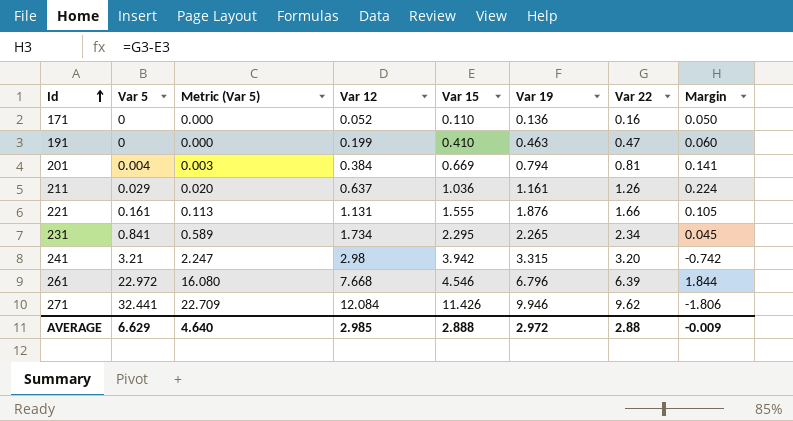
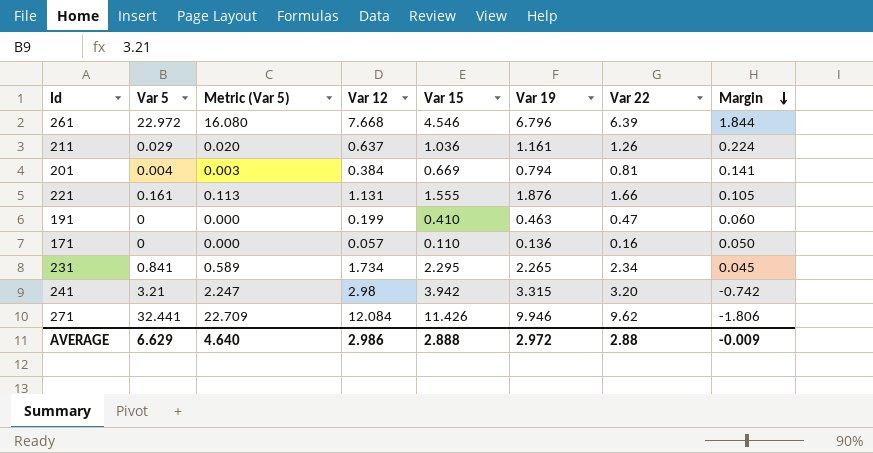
row order: Id ascending -> Margin descending
171 | Var 12: 0.052 -> 0.057
AVERAGE | Var 12: 2.985 -> 2.986

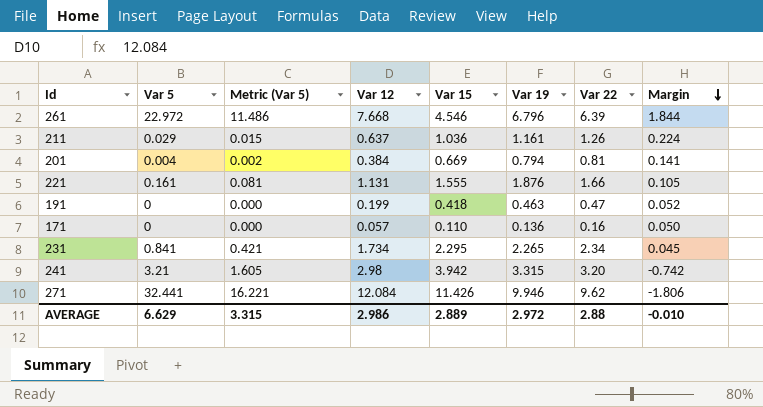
column Metric (Var 5) | formula: [Var 5] * 0.7 -> [Var 5] * 0.5
191 | Var 15: 0.410 -> 0.418
191 | Margin: 0.060 -> 0.052
AVERAGE | Metric (Var 5): 4.640 -> 3.315
AVERAGE | Var 15: 2.888 -> 2.889
AVERAGE | Margin: -0.009 -> -0.010

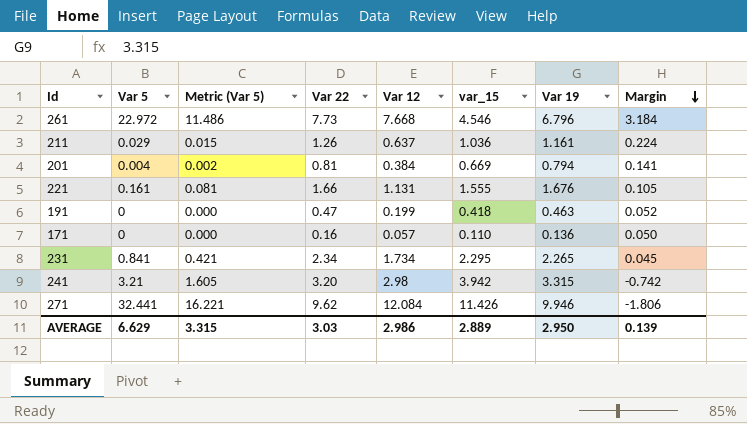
column Var 22 | position: 7 -> 4
column name: Var 15 -> var_15
261 | Var 22: 6.39 -> 7.73
261 | Margin: 1.844 -> 3.184
221 | Var 19: 1.876 -> 1.676
AVERAGE | Var 22: 2.88 -> 3.03
AVERAGE | Var 19: 2.972 -> 2.950
AVERAGE | Margin: -0.010 -> 0.139

